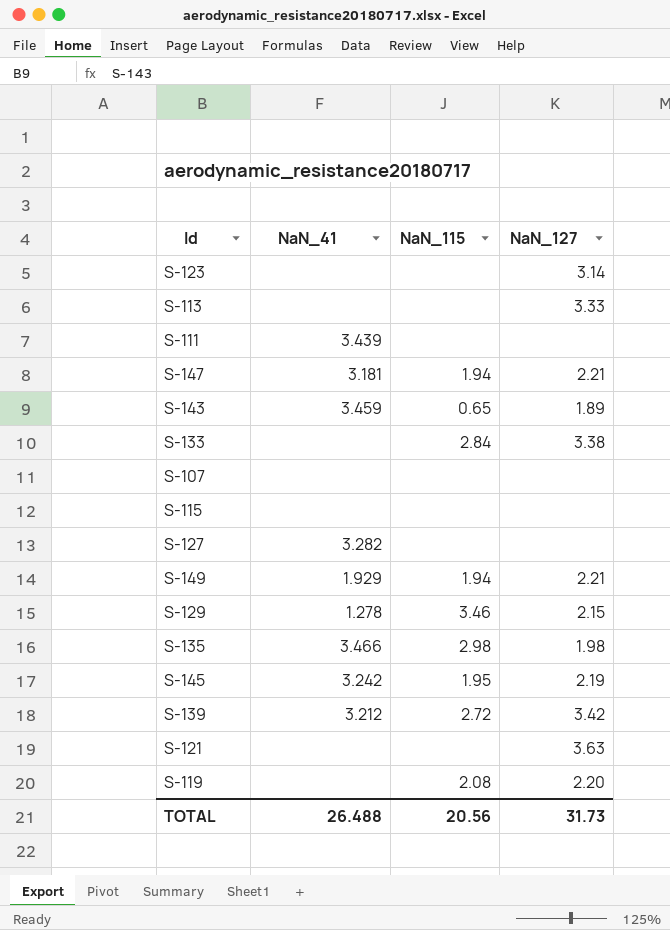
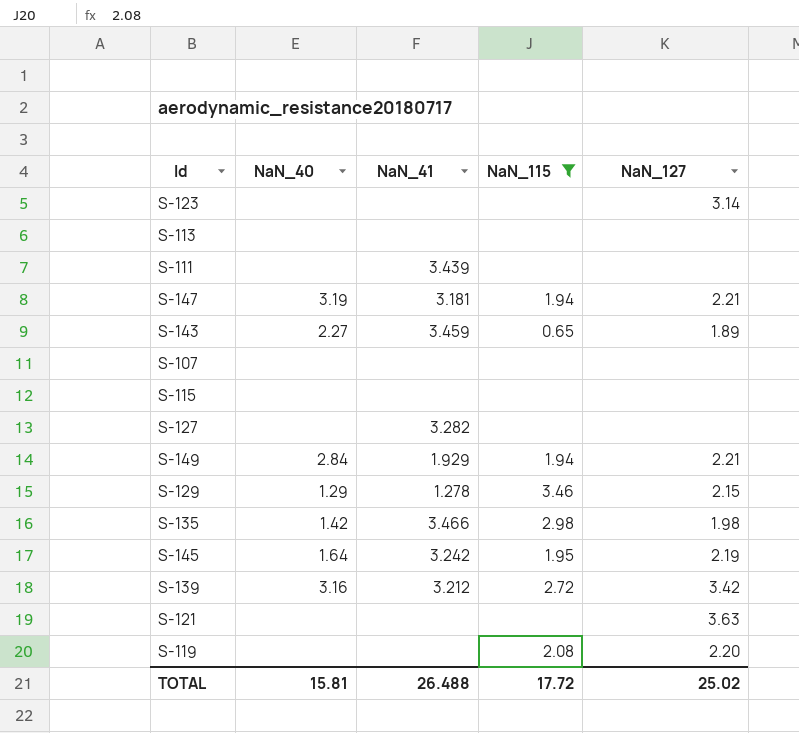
filter: none -> NaN_115 != 2.84
column NaN_40 | position: none -> 2
S-113 | NaN_127: 3.33 -> none
TOTAL | NaN_115: 20.56 -> 17.72
TOTAL | NaN_127: 31.73 -> 25.02

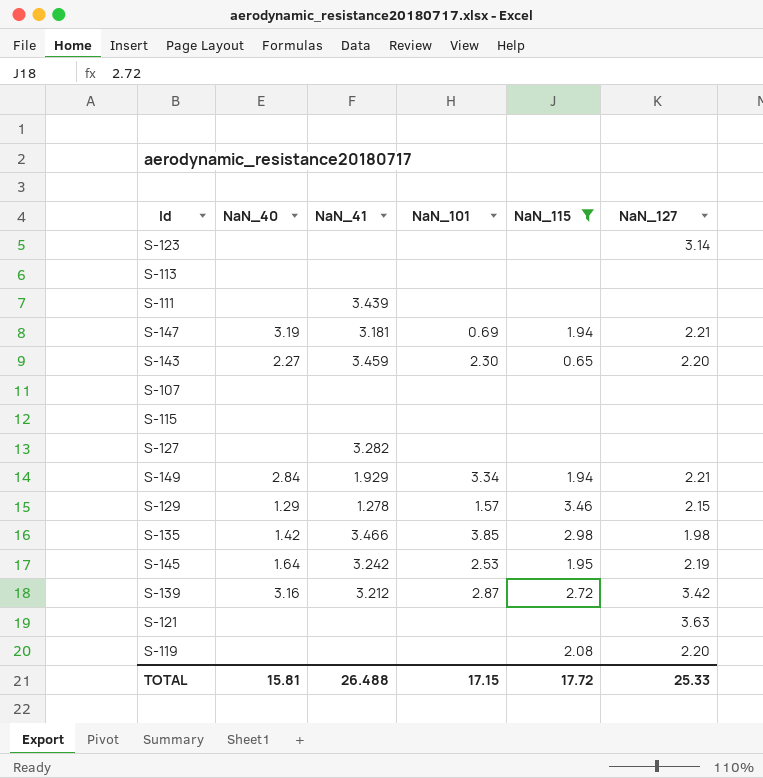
column NaN_101 | position: none -> 4
S-143 | NaN_127: 1.89 -> 2.20
TOTAL | NaN_127: 25.02 -> 25.33

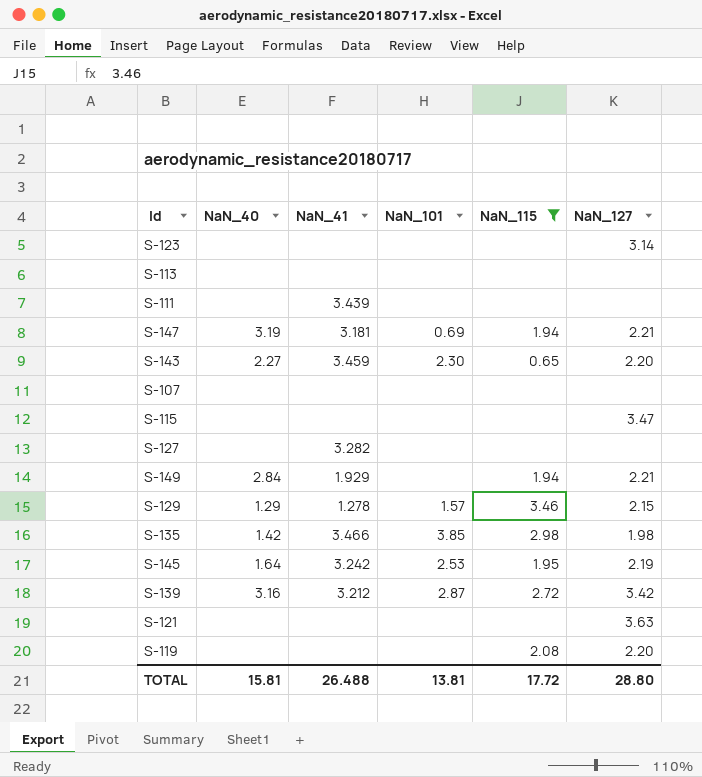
S-115 | NaN_127: none -> 3.47
S-149 | NaN_101: 3.34 -> none
TOTAL | NaN_101: 17.15 -> 13.81
TOTAL | NaN_127: 25.33 -> 28.80

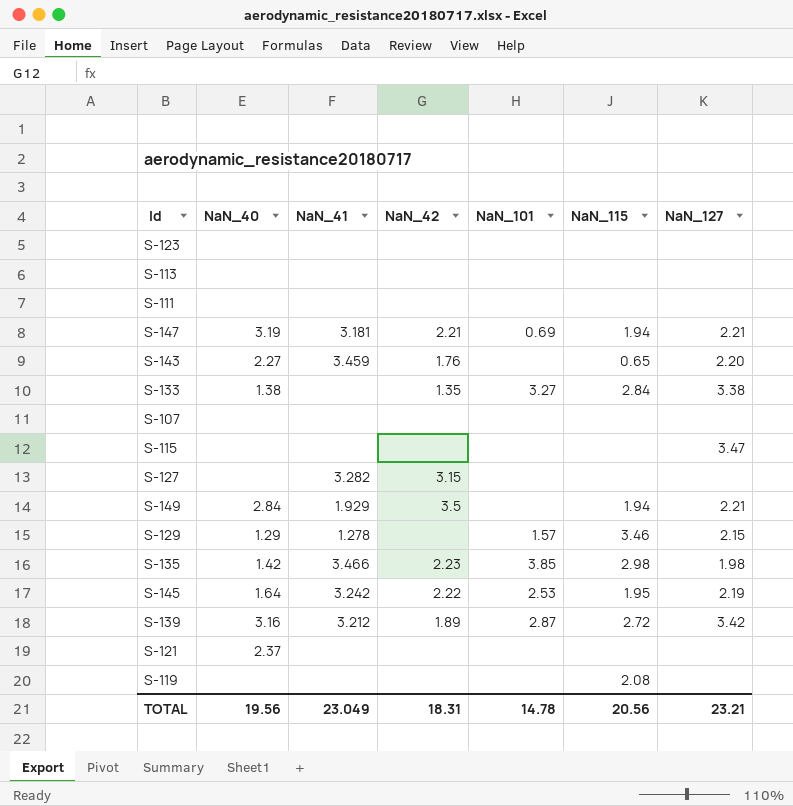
filter: NaN_115 != 2.84 -> none
column NaN_42 | position: none -> 4
S-123 | NaN_127: 3.14 -> none
S-111 | NaN_41: 3.439 -> none
S-143 | NaN_101: 2.30 -> none
S-121 | NaN_40: none -> 2.37
S-121 | NaN_127: 3.63 -> none
S-119 | NaN_127: 2.20 -> none
TOTAL | NaN_40: 15.81 -> 19.56
TOTAL | NaN_41: 26.488 -> 23.049
TOTAL | NaN_101: 13.81 -> 14.78
TOTAL | NaN_115: 17.72 -> 20.56
TOTAL | NaN_127: 28.80 -> 23.21

